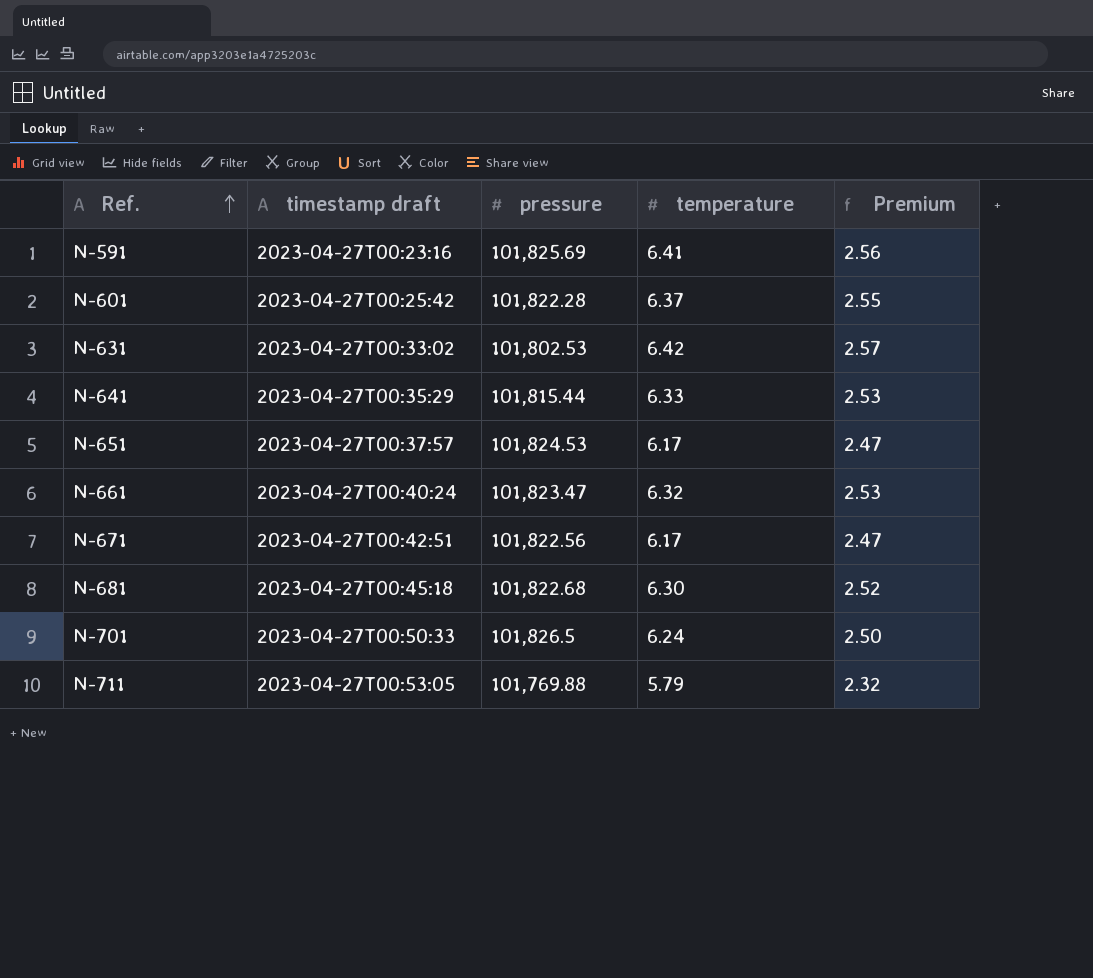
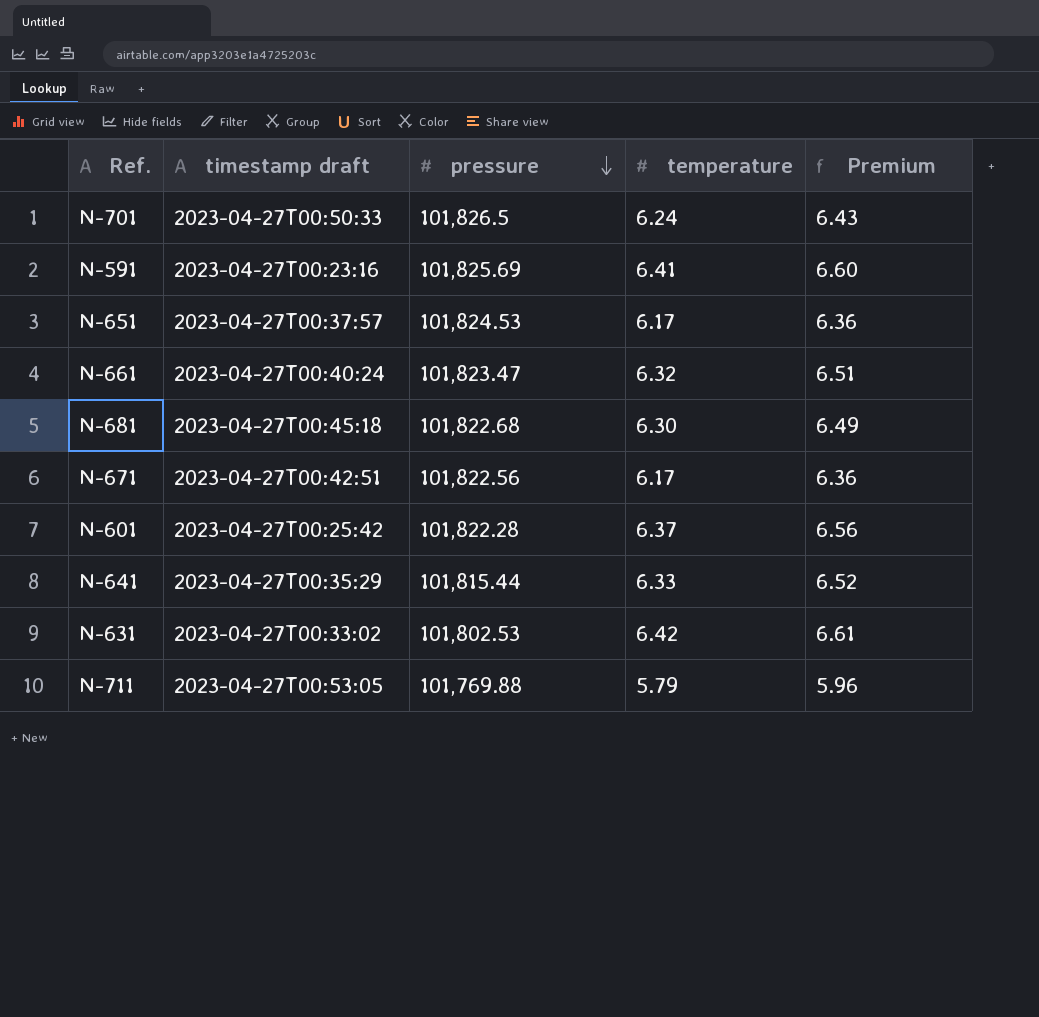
row order: Ref. ascending -> pressure descending
column Premium | formula: [temperature] * 0.4 -> [temperature] * 1.03

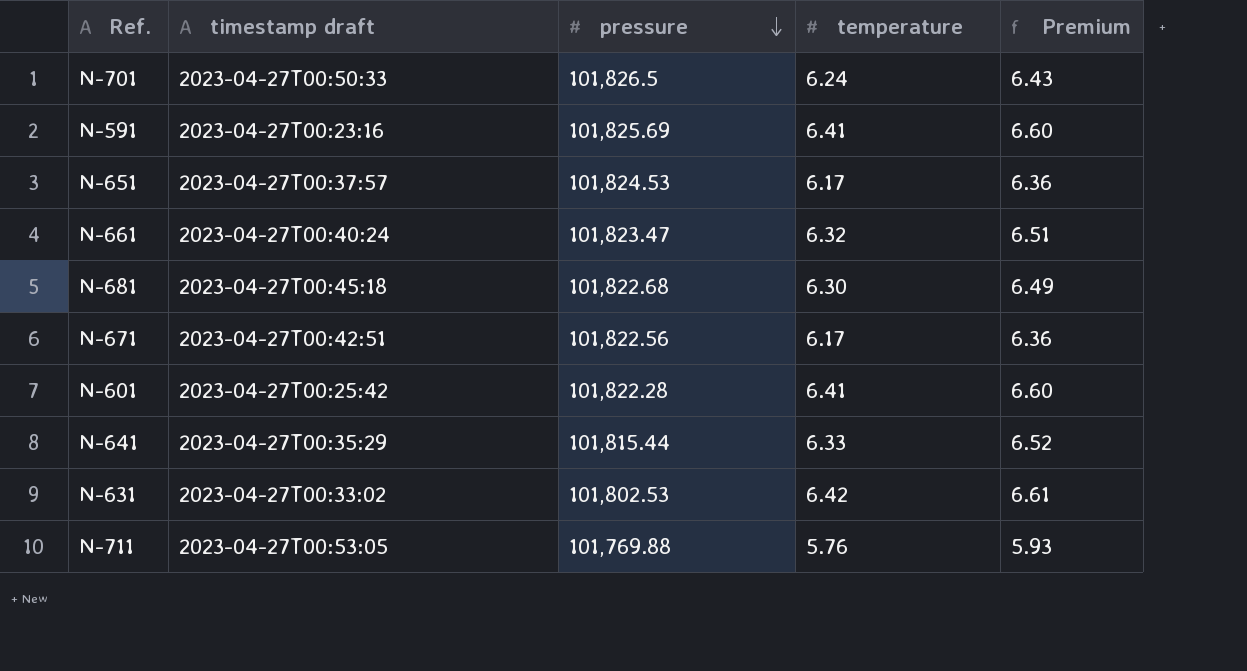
N-601 | temperature: 6.37 -> 6.41
N-601 | Premium: 6.56 -> 6.60
N-711 | temperature: 5.79 -> 5.76
N-711 | Premium: 5.96 -> 5.93

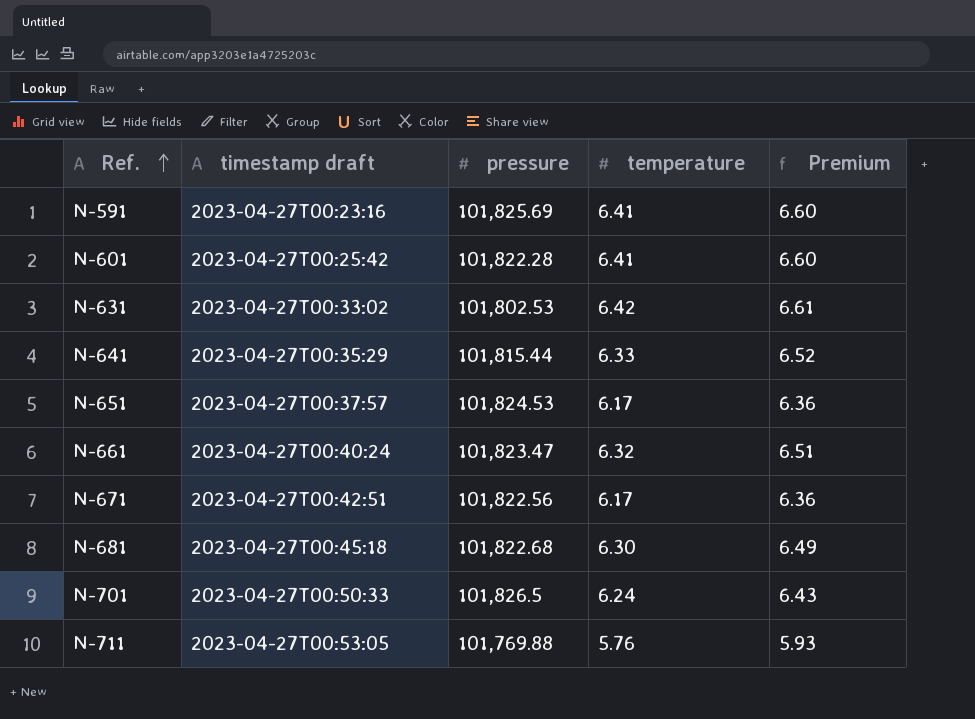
row order: pressure descending -> Ref. ascending

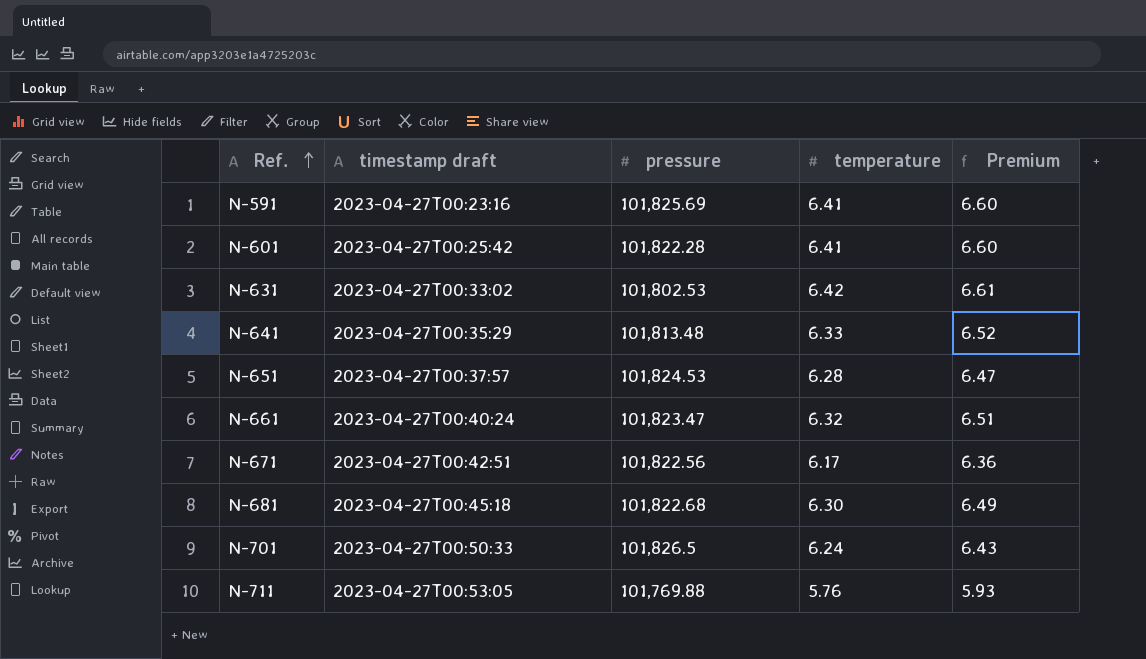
N-641 | pressure: 101,815.44 -> 101,813.48
N-651 | temperature: 6.17 -> 6.28
N-651 | Premium: 6.36 -> 6.47

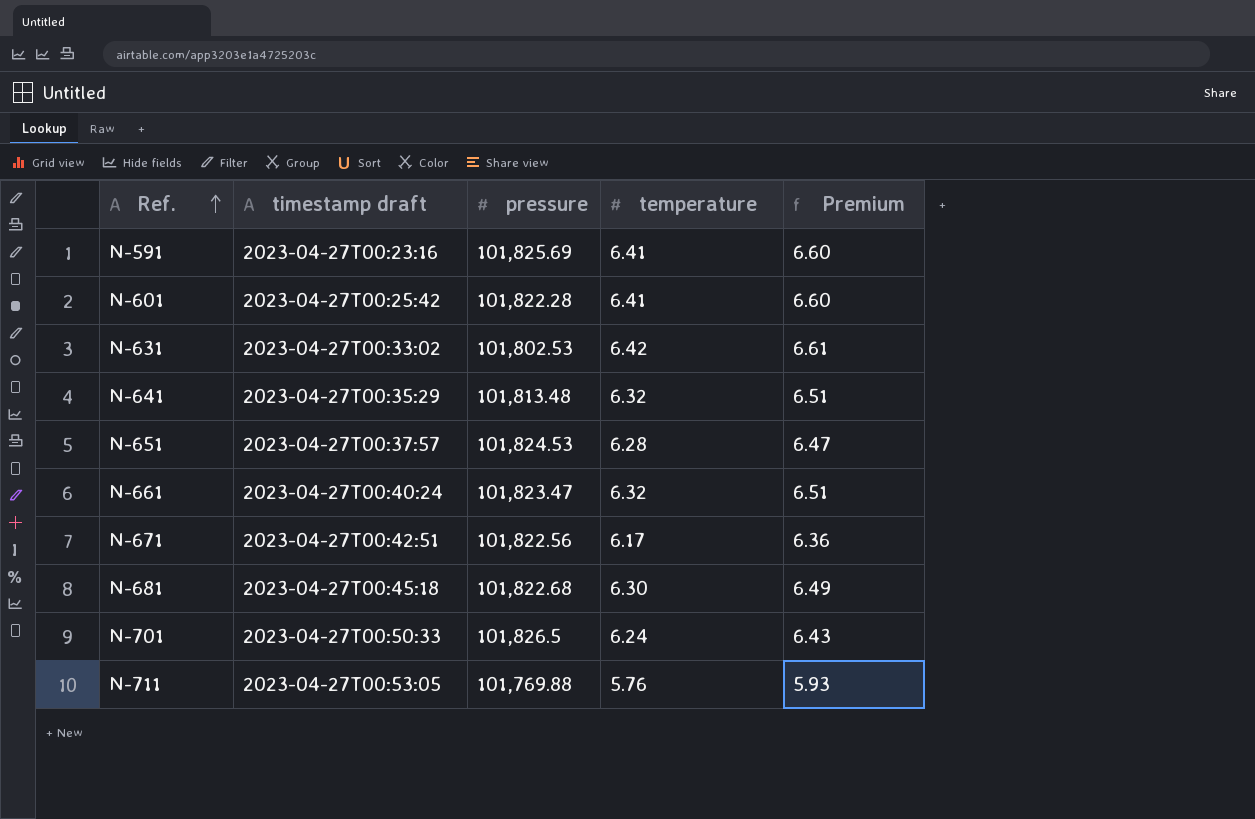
N-641 | temperature: 6.33 -> 6.32
N-641 | Premium: 6.52 -> 6.51

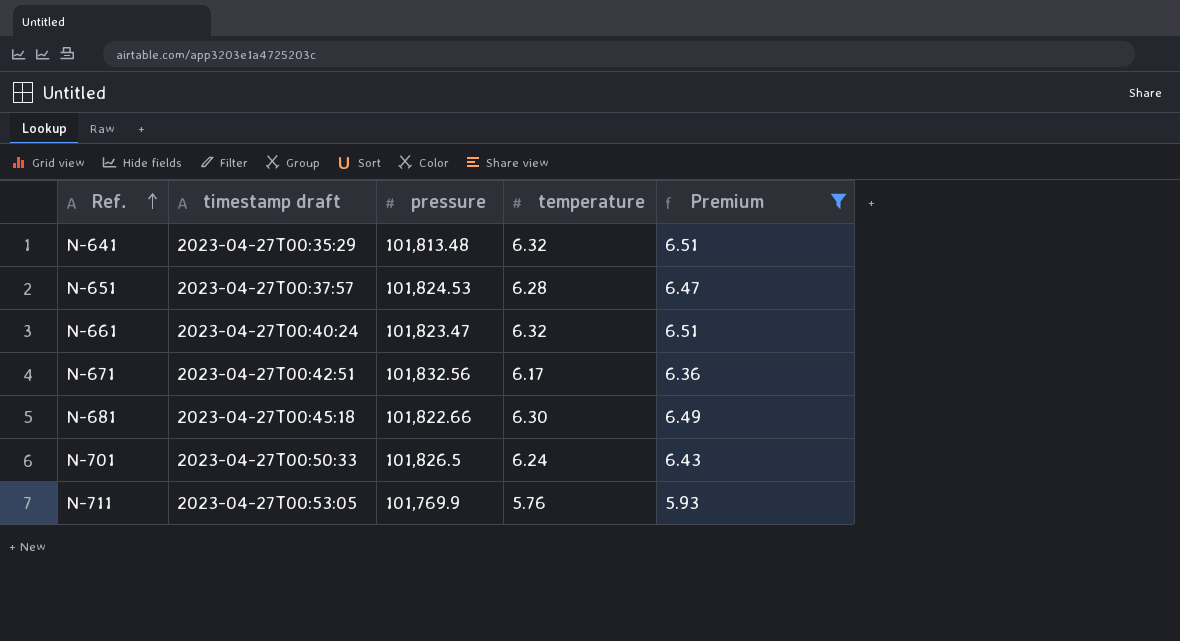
filter: none -> Premium <= 6.51
N-671 | pressure: 101,822.56 -> 101,832.56
N-681 | pressure: 101,822.68 -> 101,822.66
N-711 | pressure: 101,769.88 -> 101,769.9

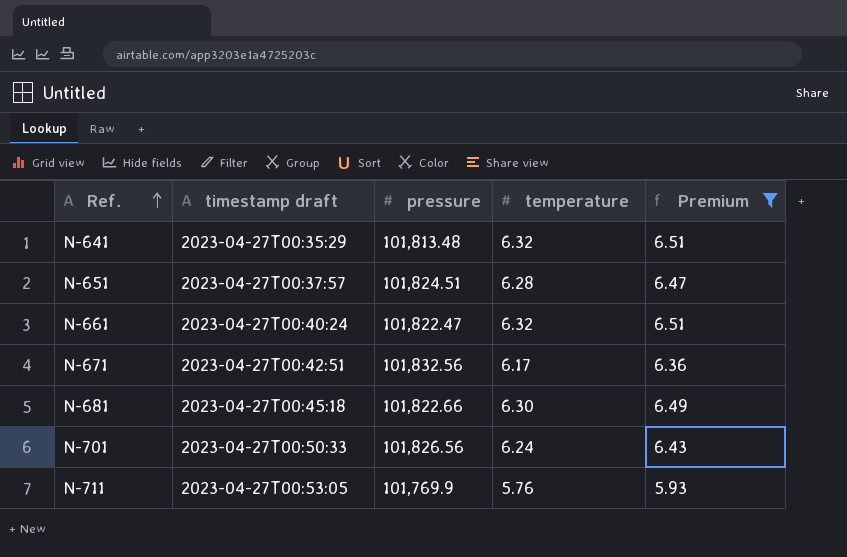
N-651 | pressure: 101,824.53 -> 101,824.51
N-661 | pressure: 101,823.47 -> 101,822.47
N-701 | pressure: 101,826.5 -> 101,826.56

